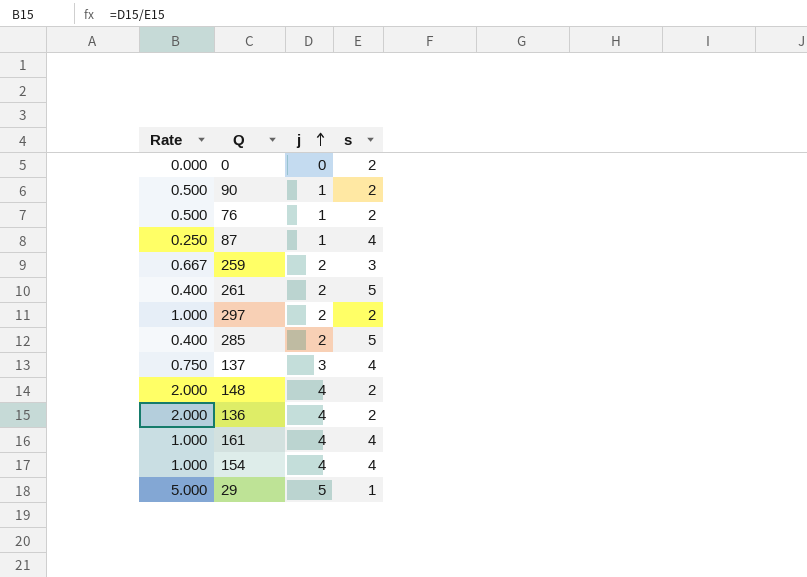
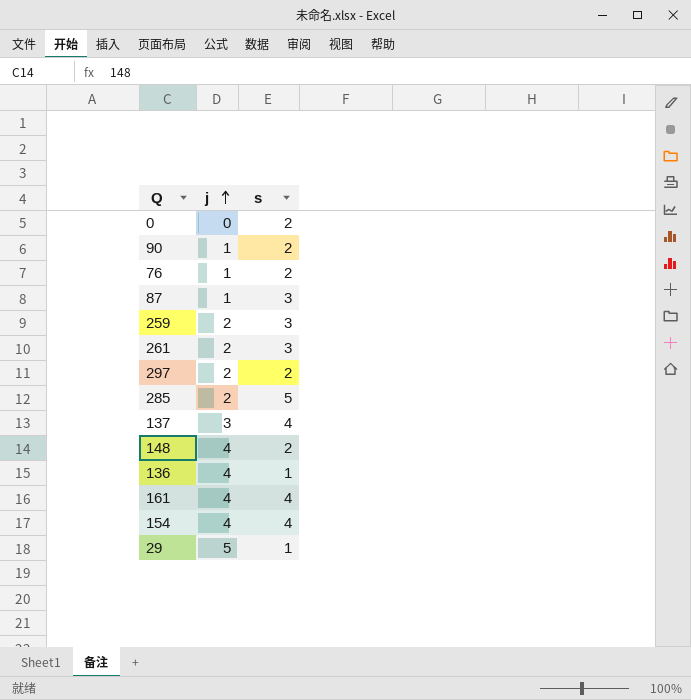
column Rate | formula: [j] / [s] -> none
87 | s: 4 -> 3
261 | s: 5 -> 3
136 | s: 2 -> 1

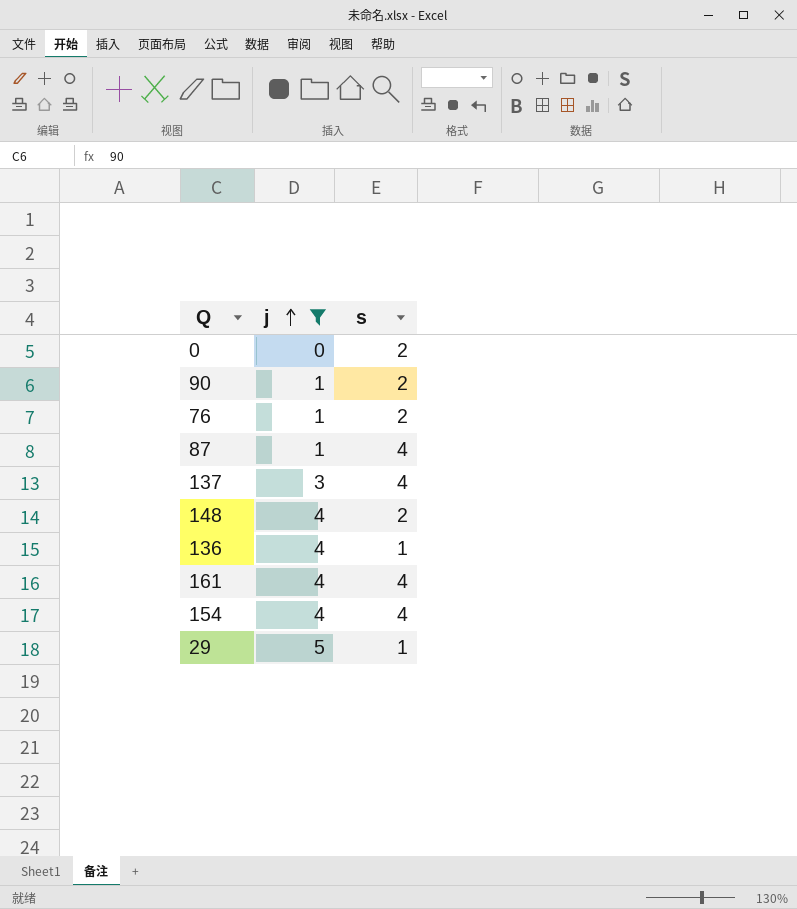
filter: none -> j != 2
87 | s: 3 -> 4

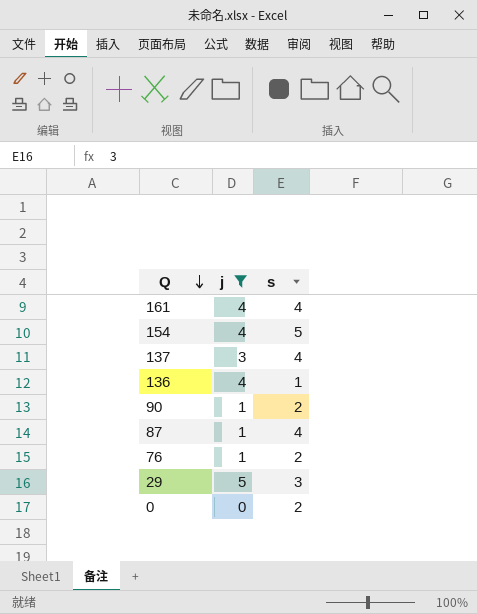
row order: j ascending -> Q descending
row 148: 4 | 2 -> none
154 | s: 4 -> 5
29 | s: 1 -> 3

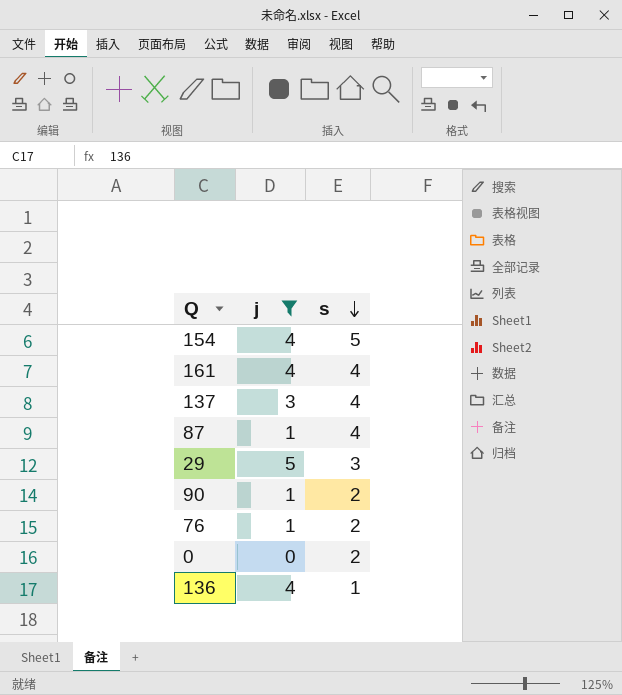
row order: Q descending -> s descending

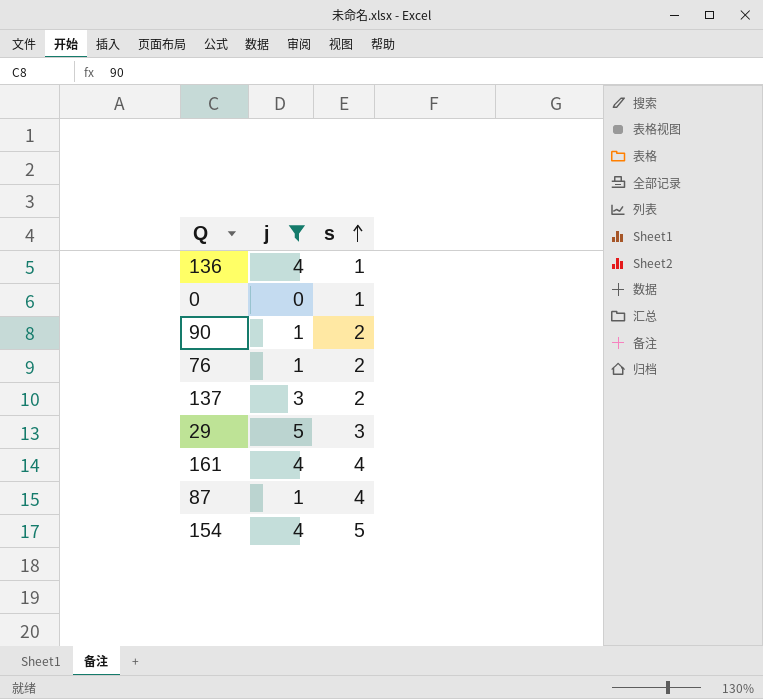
row order: s descending -> s ascending
0 | s: 2 -> 1
137 | s: 4 -> 2

